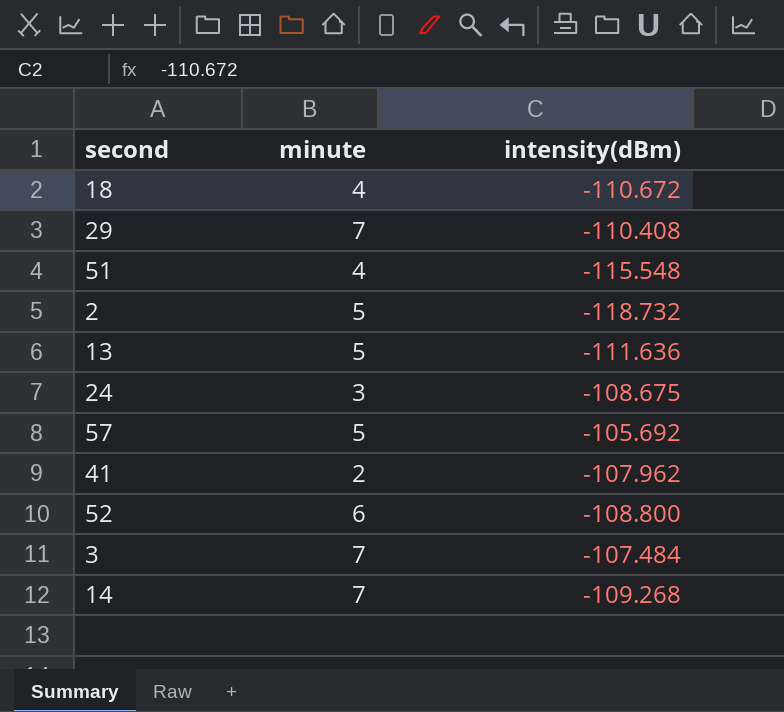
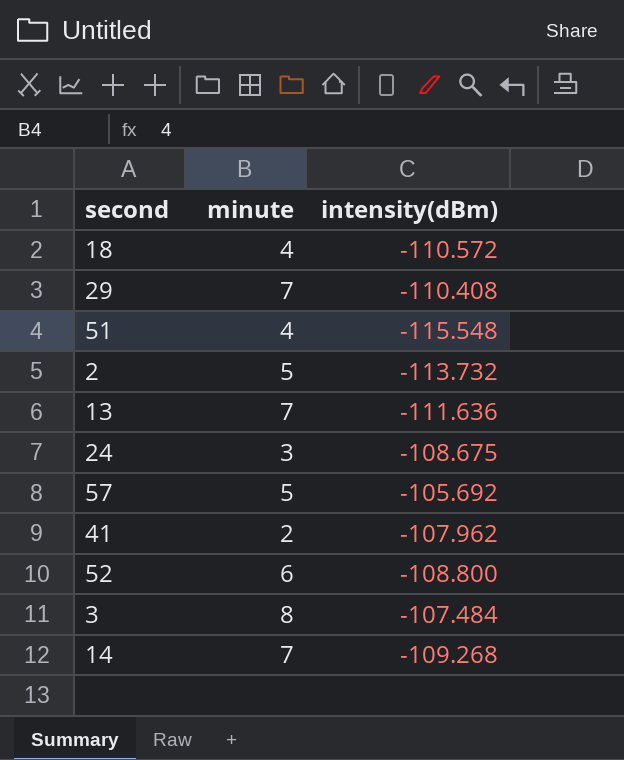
18 | intensity(dBm): -110.672 -> -110.572
2 | intensity(dBm): -118.732 -> -113.732
13 | minute: 5 -> 7
3 | minute: 7 -> 8

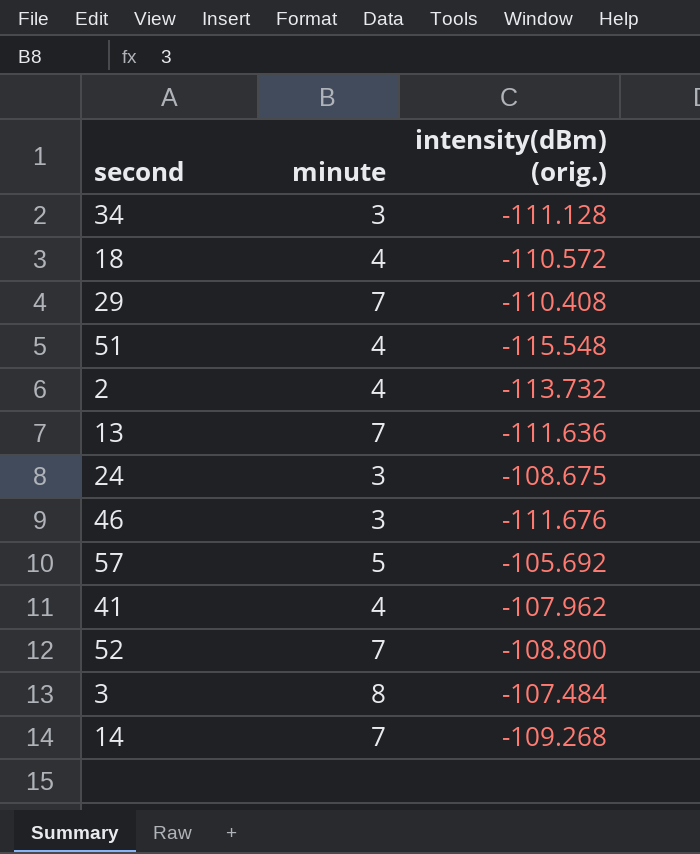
column name: intensity(dBm) -> intensity(dBm) (orig.)
row 34: none -> 3 | -111.128
2 | minute: 5 -> 4
row 46: none -> 3 | -111.676
41 | minute: 2 -> 4
52 | minute: 6 -> 7

